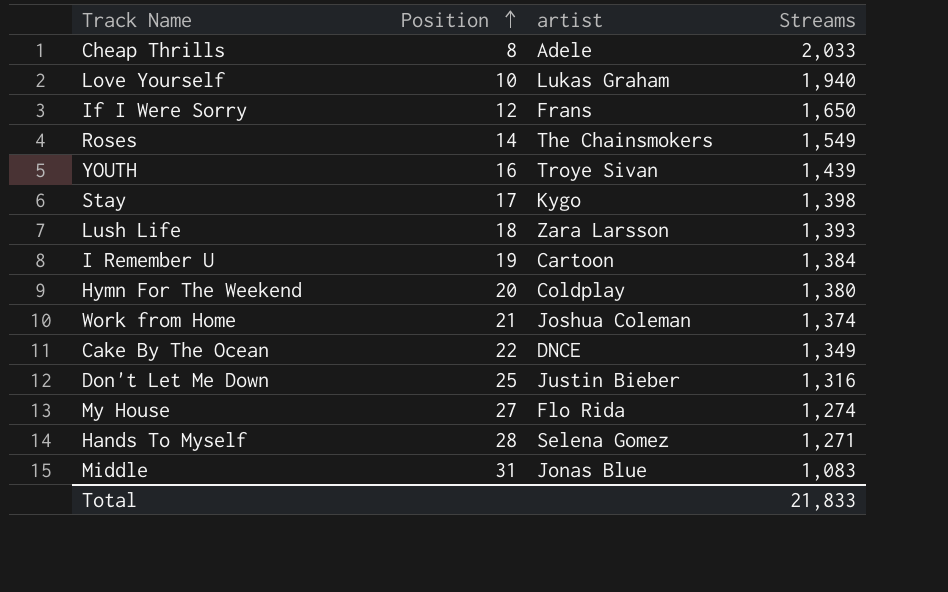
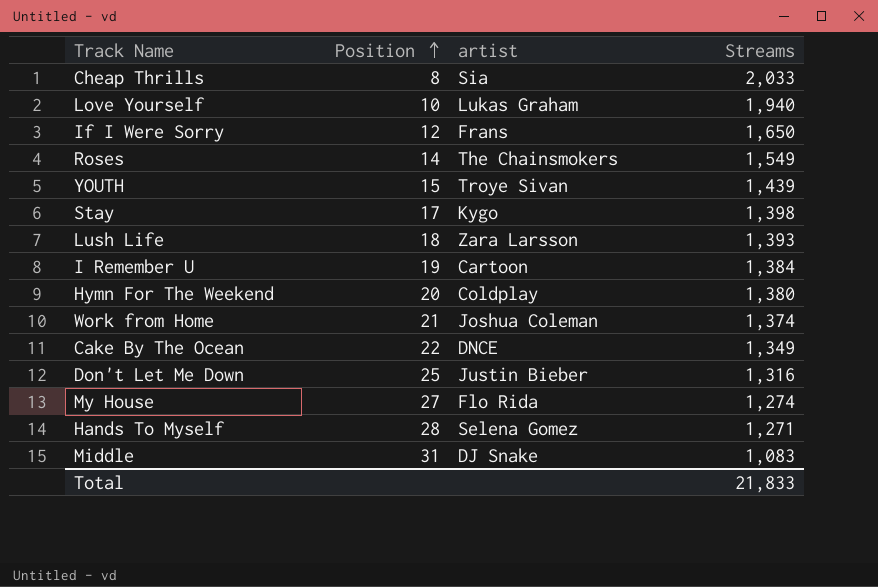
Cheap Thrills | artist: Adele -> Sia
YOUTH | Position: 16 -> 15
Middle | artist: Jonas Blue -> DJ Snake

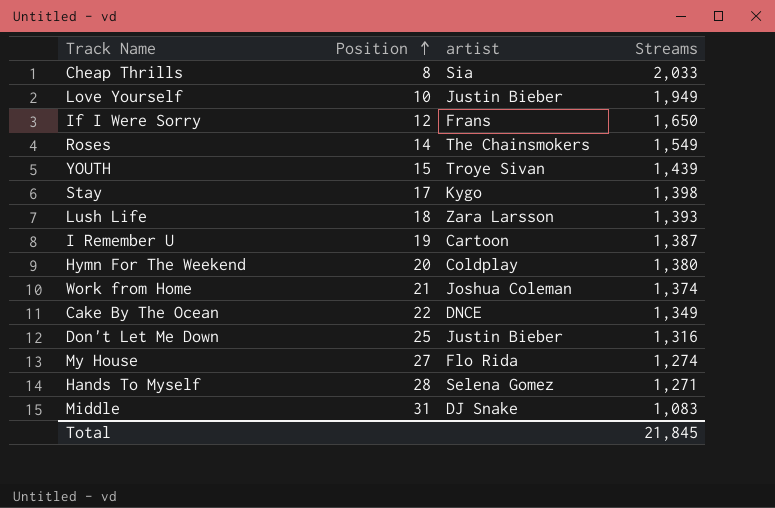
Love Yourself | artist: Lukas Graham -> Justin Bieber
Love Yourself | Streams: 1,940 -> 1,949
I Remember U | Streams: 1,384 -> 1,387
Total | Streams: 21,833 -> 21,845

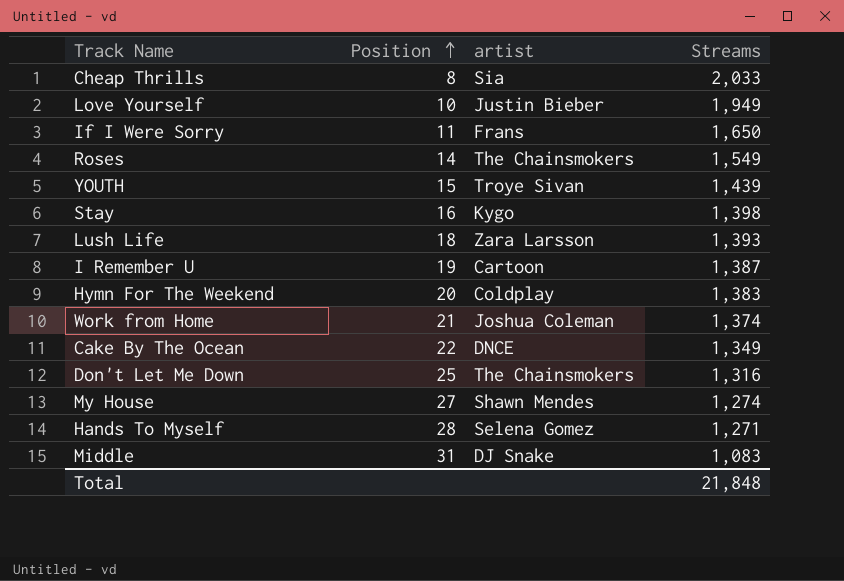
If I Were Sorry | Position: 12 -> 11
Stay | Position: 17 -> 16
Hymn For The Weekend | Streams: 1,380 -> 1,383
Don't Let Me Down | artist: Justin Bieber -> The Chainsmokers
My House | artist: Flo Rida -> Shawn Mendes
Total | Streams: 21,845 -> 21,848

